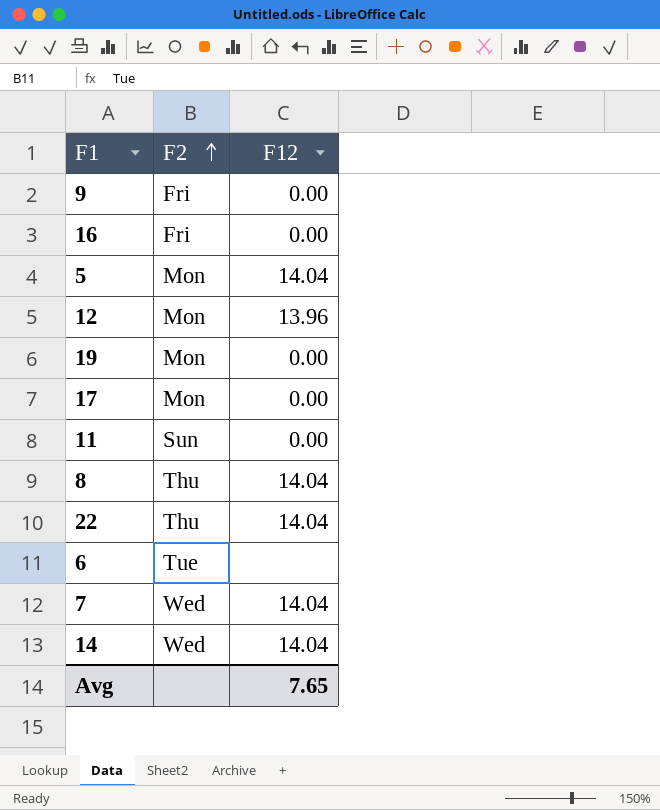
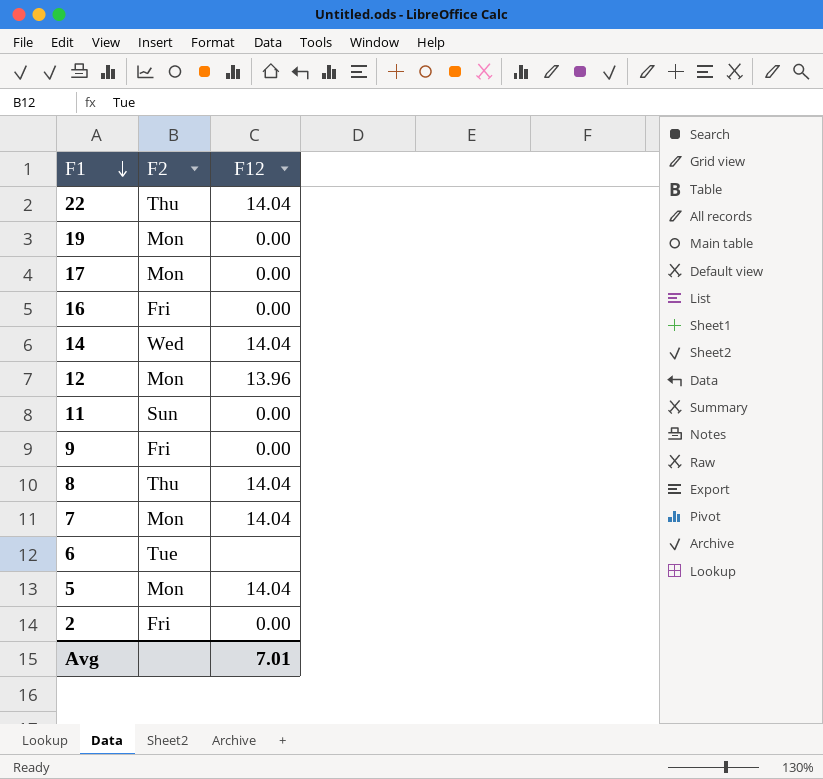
row order: F2 ascending -> F1 descending
7 | F2: Wed -> Mon
row 2: none -> Fri | 0.00
Avg | F12: 7.65 -> 7.01

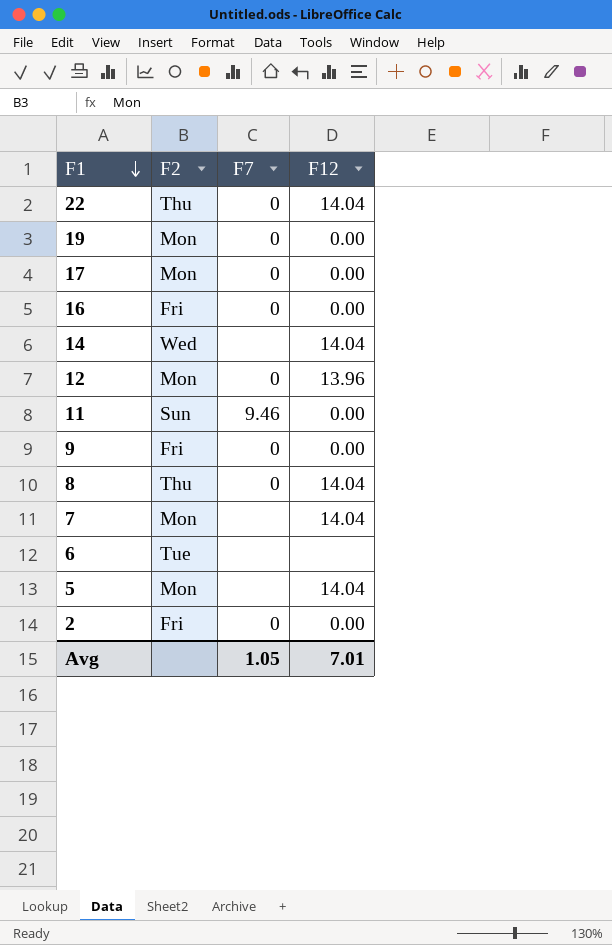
column F7 | position: none -> 3

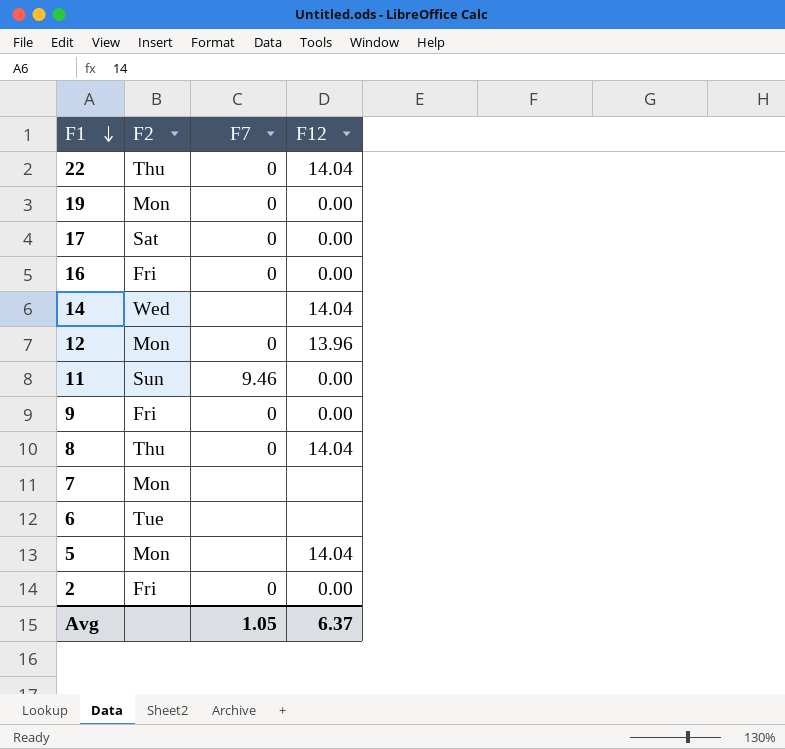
17 | F2: Mon -> Sat
7 | F12: 14.04 -> none
Avg | F12: 7.01 -> 6.37

